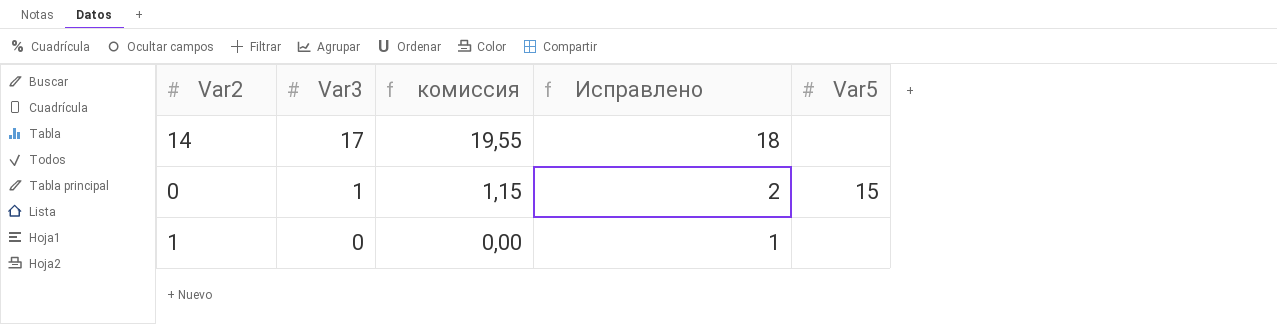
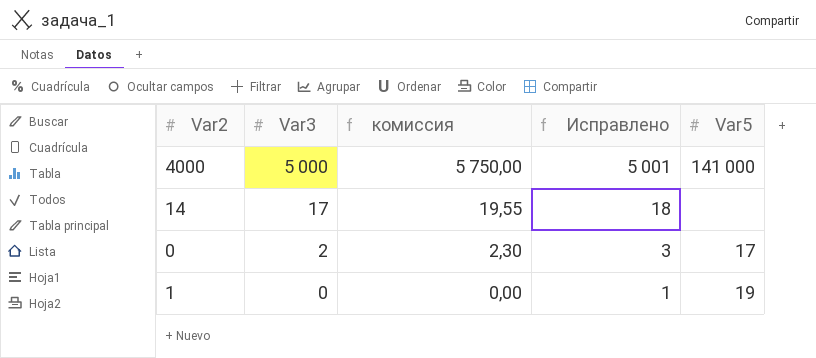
row 4000: none -> 5 000 | 5 750,00 | 5 001 | 141 000
0 | Var3: 1 -> 2
0 | комиссия: 1,15 -> 2,30
0 | Исправлено: 2 -> 3
0 | Var5: 15 -> 17
1 | Var5: none -> 19

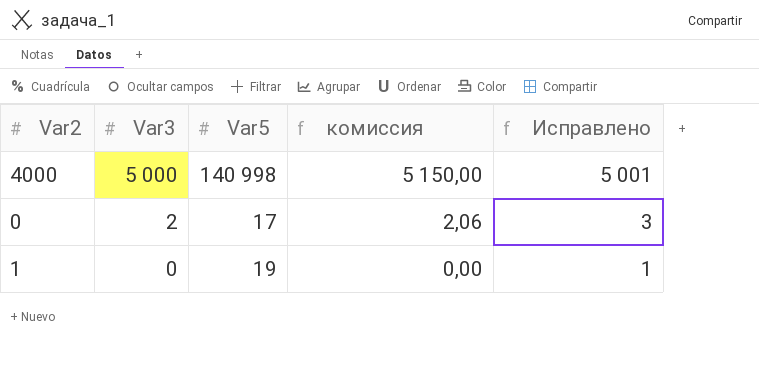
column Var5 | position: 5 -> 3
column комиссия | formula: [Var3] * 1,15 -> [Var3] * 1,03
row 14: 17 | 19,55 | 18 | none -> none
4000 | Var5: 141 000 -> 140 998

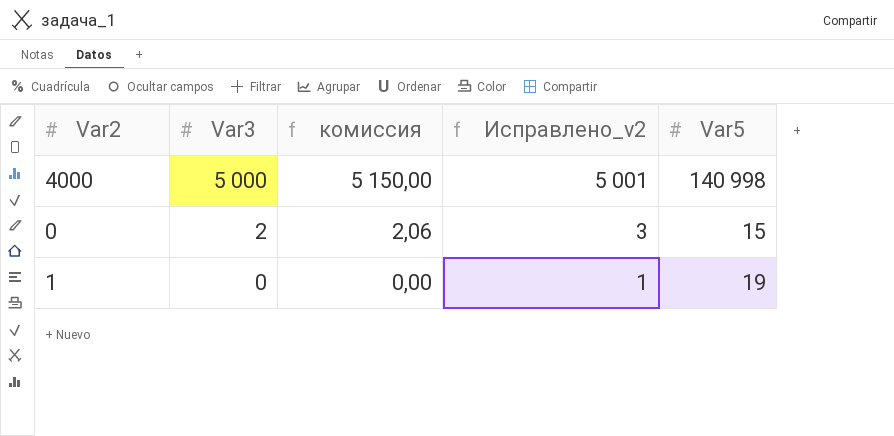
column name: Исправлено -> Исправлено_v2
column Var5 | position: 3 -> 5
0 | Var5: 17 -> 15

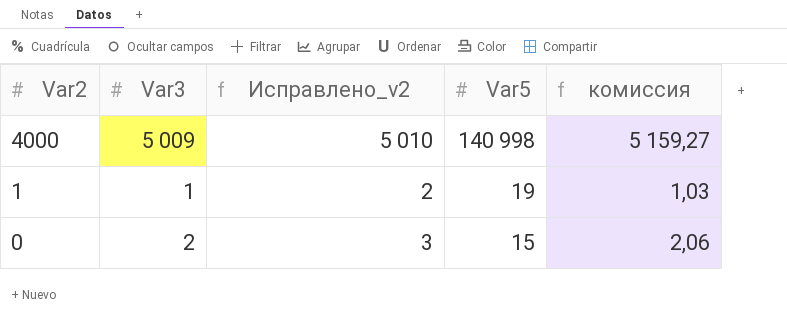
row order: Var3 descending -> Var2 descending
column комиссия | position: 3 -> 5
4000 | Var3: 5 000 -> 5 009
4000 | Исправлено_v2: 5 001 -> 5 010
4000 | комиссия: 5 150,00 -> 5 159,27
1 | Var3: 0 -> 1
1 | Исправлено_v2: 1 -> 2
1 | комиссия: 0,00 -> 1,03

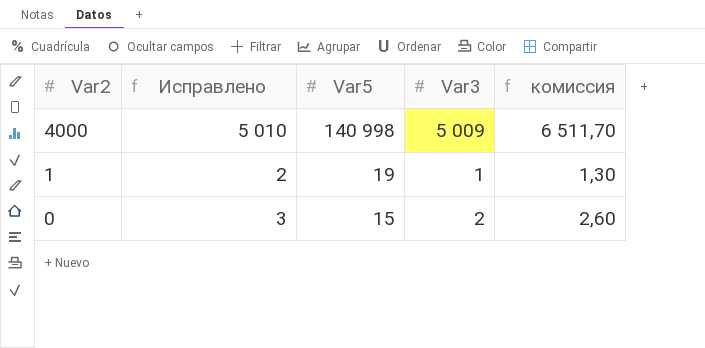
column name: Исправлено_v2 -> Исправлено
column Var3 | position: 2 -> 4
column комиссия | formula: [Var3] * 1,03 -> [Var3] * 1,3

